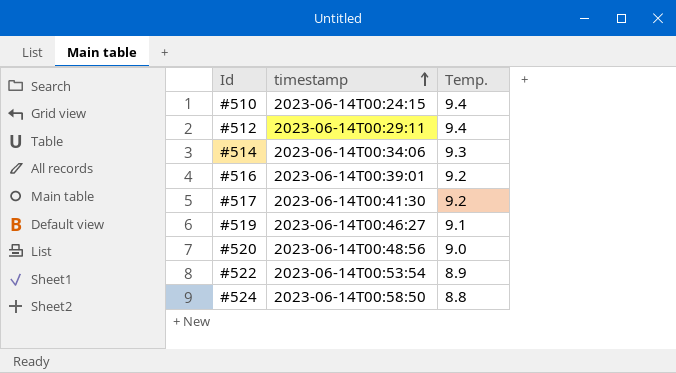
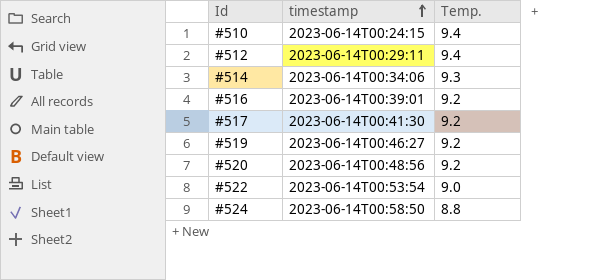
#519 | Temp.: 9.1 -> 9.2
#520 | Temp.: 9.0 -> 9.2
#522 | Temp.: 8.9 -> 9.0

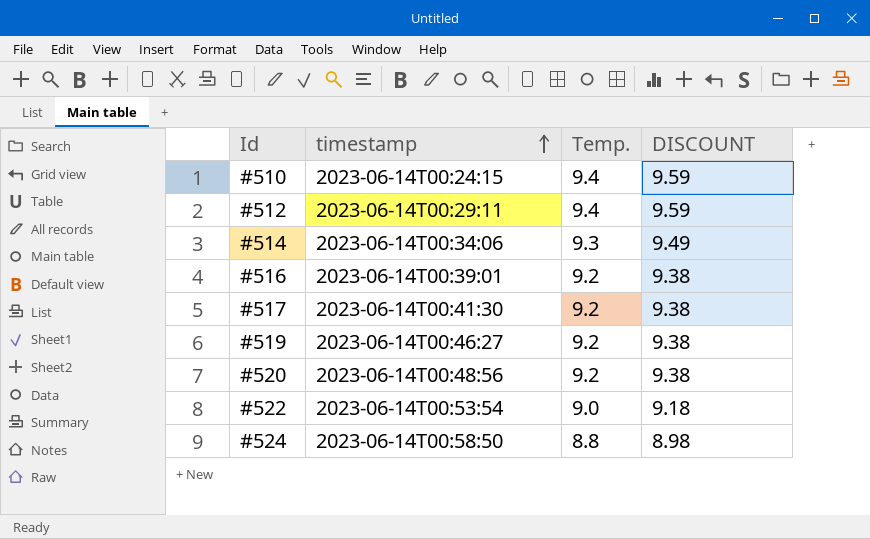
column DISCOUNT | formula: none -> [Temp.] * 1.02

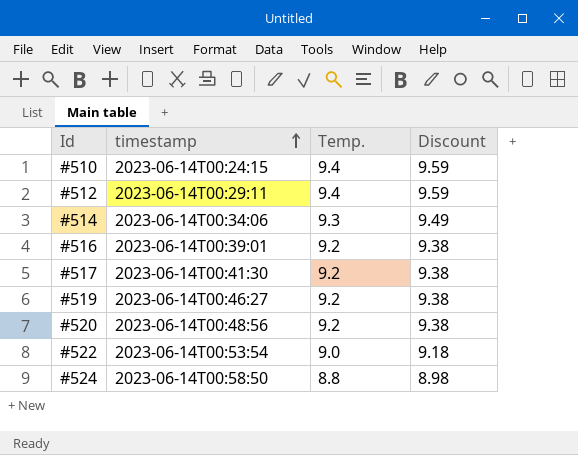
column name: DISCOUNT -> Discount

